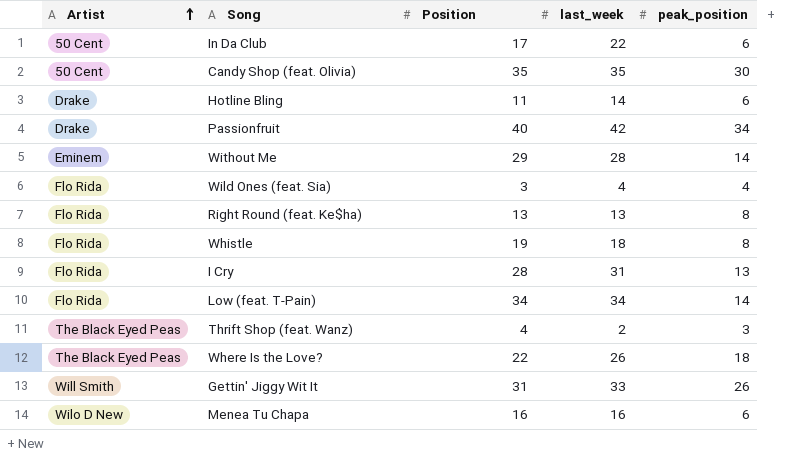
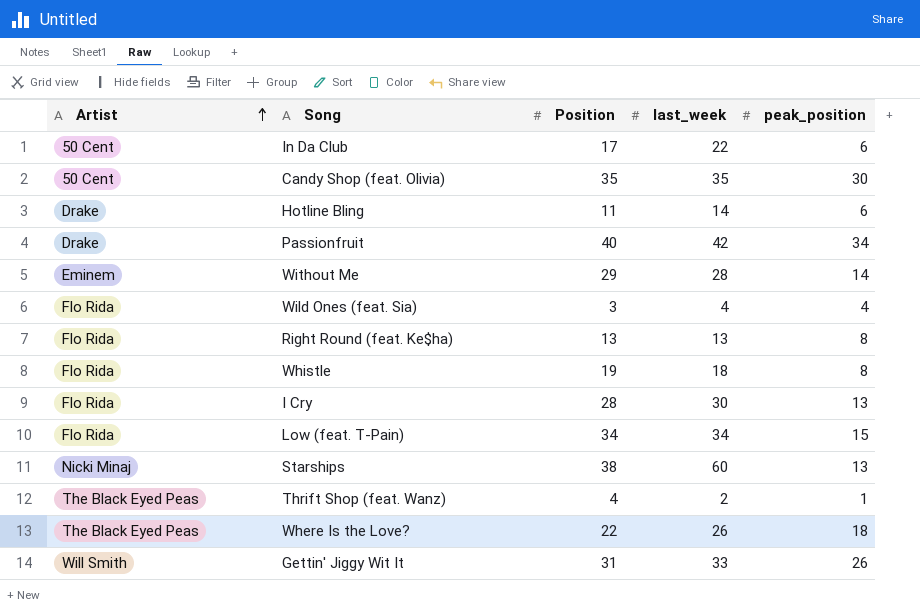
row Menea Tu Chapa: Wilo D New | 16 | 16 | 6 -> none
I Cry | last_week: 31 -> 30
Low (feat. T-Pain) | peak_position: 14 -> 15
row Starships: none -> Nicki Minaj | 38 | 60 | 13
Thrift Shop (feat. Wanz) | peak_position: 3 -> 1

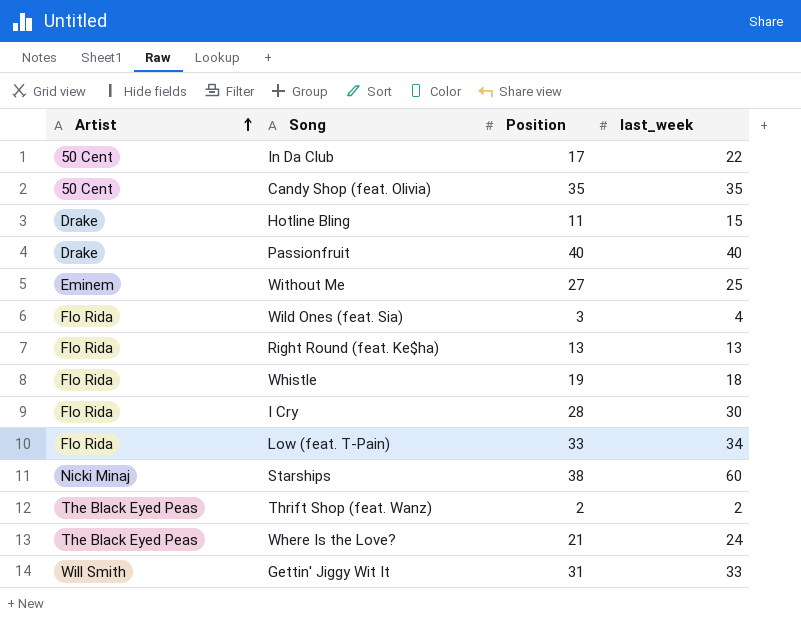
column peak_position | position: 5 -> none
Hotline Bling | last_week: 14 -> 15
Passionfruit | last_week: 42 -> 40
Without Me | Position: 29 -> 27
Without Me | last_week: 28 -> 25
Low (feat. T-Pain) | Position: 34 -> 33
Thrift Shop (feat. Wanz) | Position: 4 -> 2
Where Is the Love? | Position: 22 -> 21
Where Is the Love? | last_week: 26 -> 24

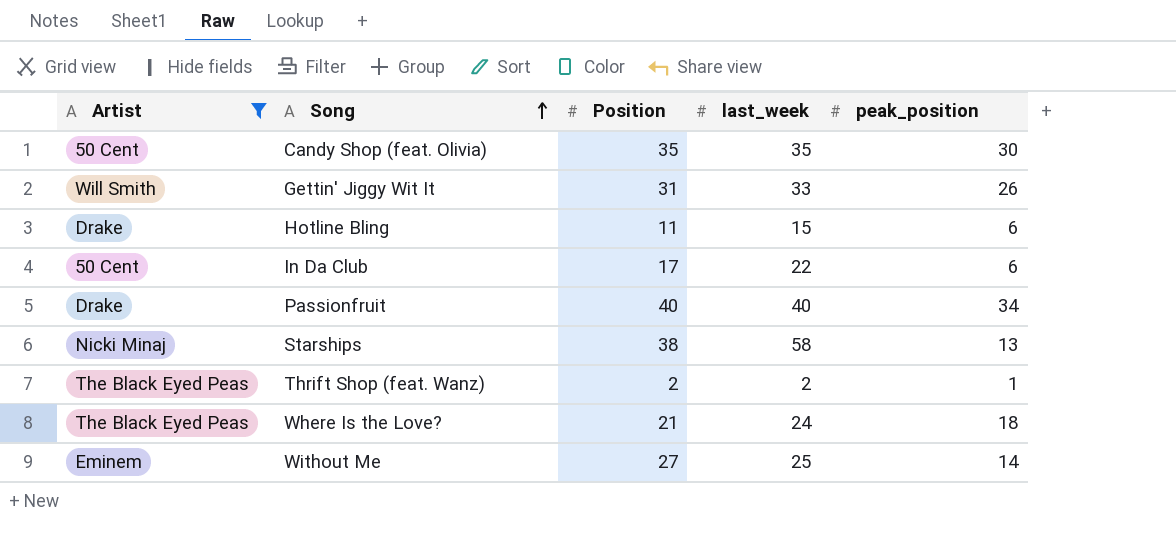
filter: none -> Artist != Flo Rida
row order: Artist ascending -> Song ascending
column peak_position | position: none -> 5
Starships | last_week: 60 -> 58

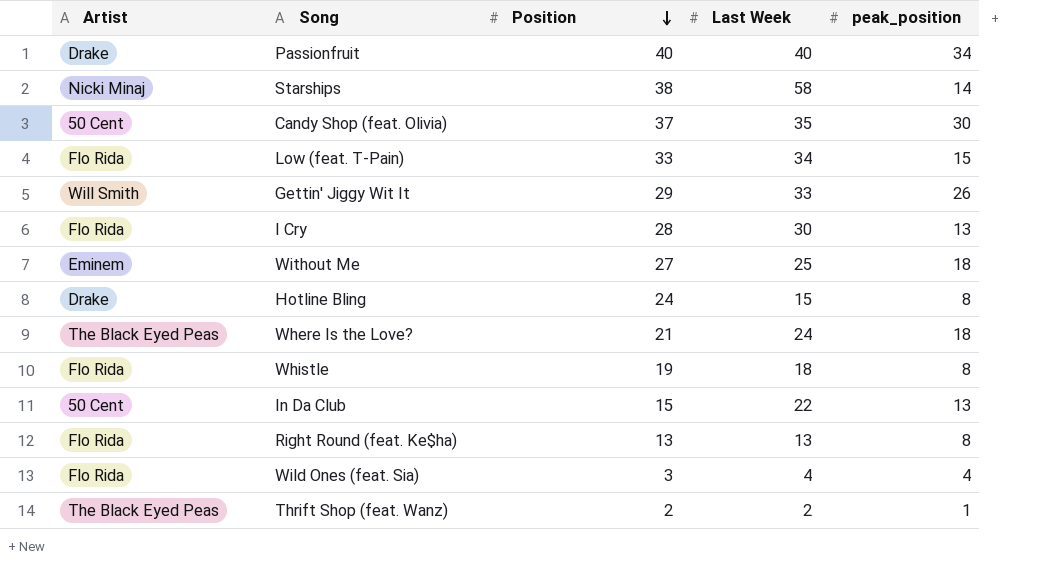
filter: Artist != Flo Rida -> none
row order: Song ascending -> Position descending
column name: last_week -> Last Week
Starships | peak_position: 13 -> 14
Candy Shop (feat. Olivia) | Position: 35 -> 37
Gettin' Jiggy Wit It | Position: 31 -> 29
Without Me | peak_position: 14 -> 18
Hotline Bling | Position: 11 -> 24
Hotline Bling | peak_position: 6 -> 8
In Da Club | Position: 17 -> 15
In Da Club | peak_position: 6 -> 13

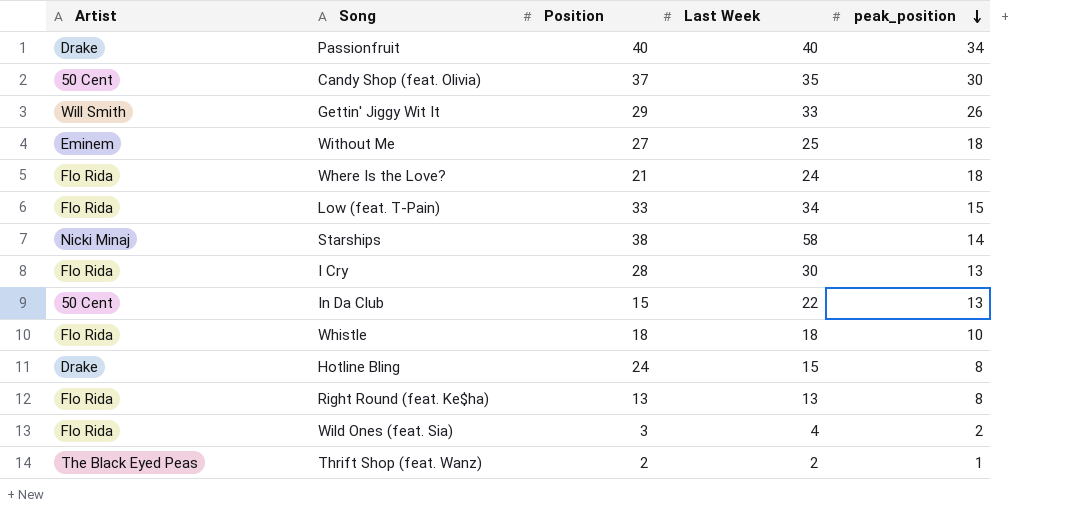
row order: Position descending -> peak_position descending
Where Is the Love? | Artist: The Black Eyed Peas -> Flo Rida
Whistle | Position: 19 -> 18
Whistle | peak_position: 8 -> 10
Wild Ones (feat. Sia) | peak_position: 4 -> 2

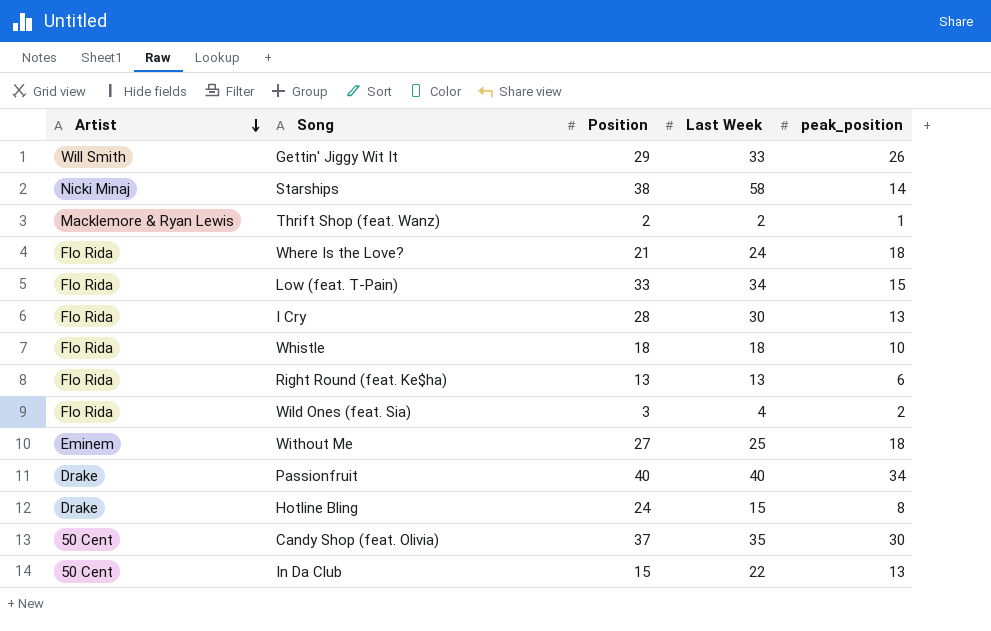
row order: peak_position descending -> Artist descending
Thrift Shop (feat. Wanz) | Artist: The Black Eyed Peas -> Macklemore & Ryan Lewis
Right Round (feat. Ke$ha) | peak_position: 8 -> 6

